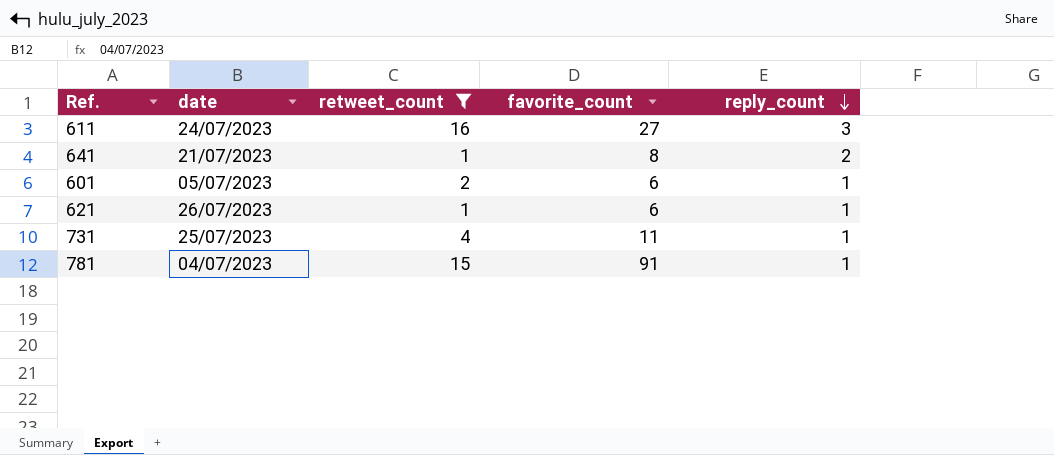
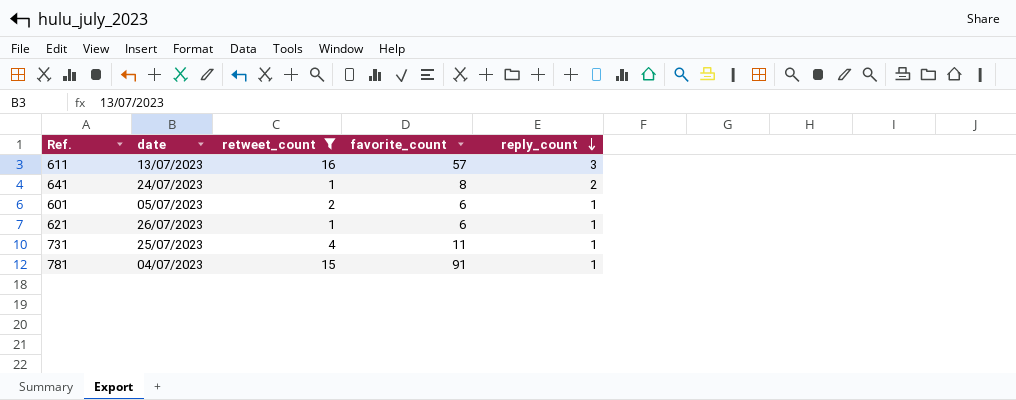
611 | date: 24/07/2023 -> 13/07/2023
611 | favorite_count: 27 -> 57
641 | date: 21/07/2023 -> 24/07/2023

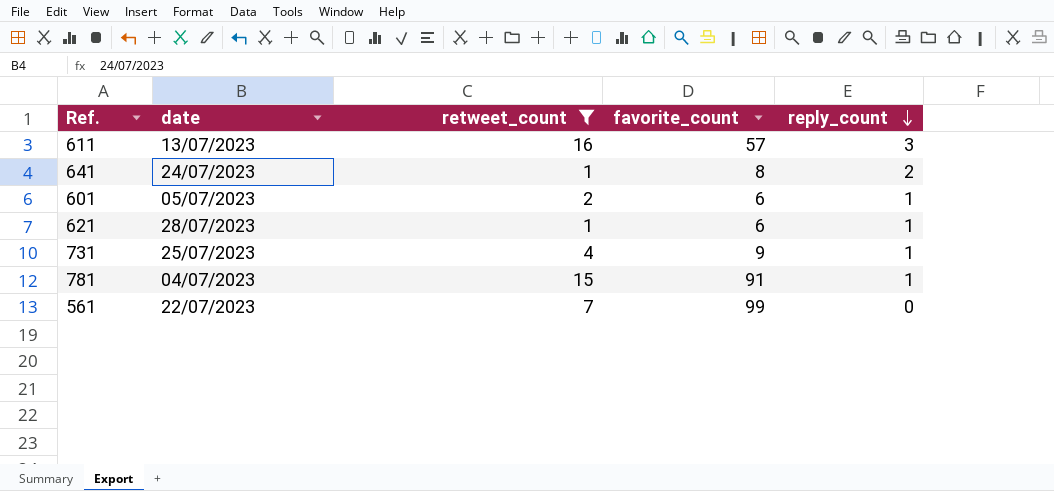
621 | date: 26/07/2023 -> 28/07/2023
731 | favorite_count: 11 -> 9
row 561: none -> 22/07/2023 | 7 | 99 | 0

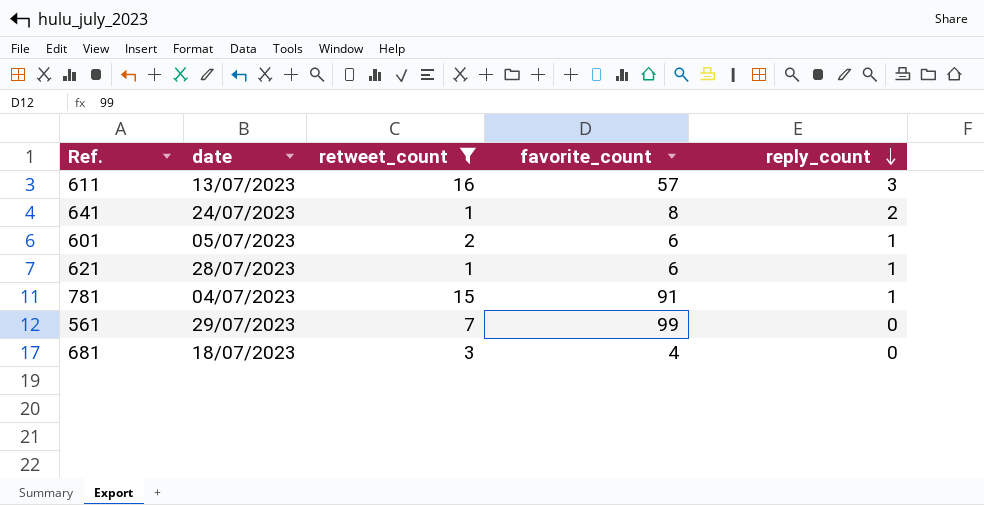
row 731: 25/07/2023 | 4 | 9 | 1 -> none
561 | date: 22/07/2023 -> 29/07/2023
row 681: none -> 18/07/2023 | 3 | 4 | 0

